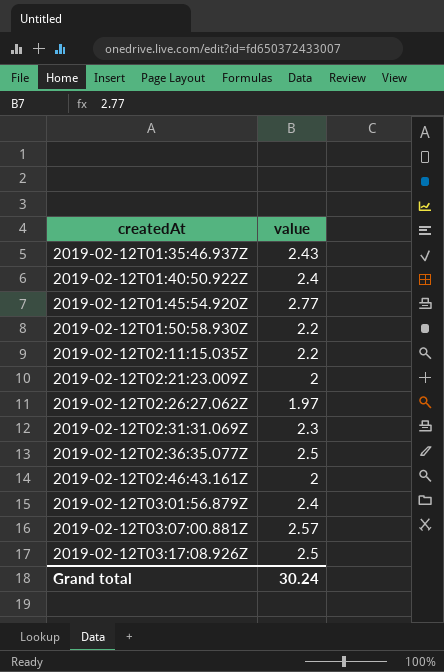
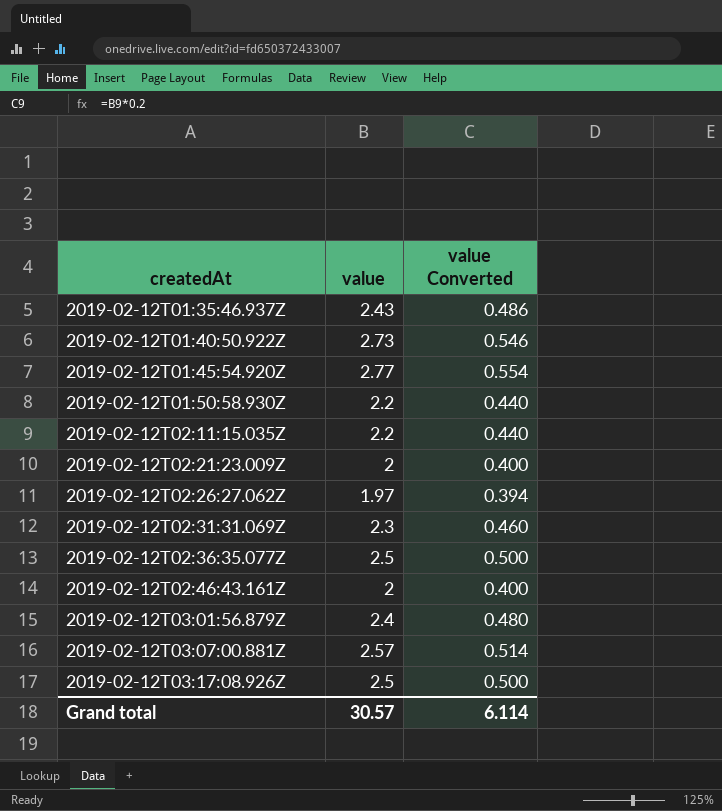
column value Converted | formula: none -> [value] * 0.2
2019-02-12T01:40:50.922Z | value: 2.4 -> 2.73
Grand total | value: 30.24 -> 30.57

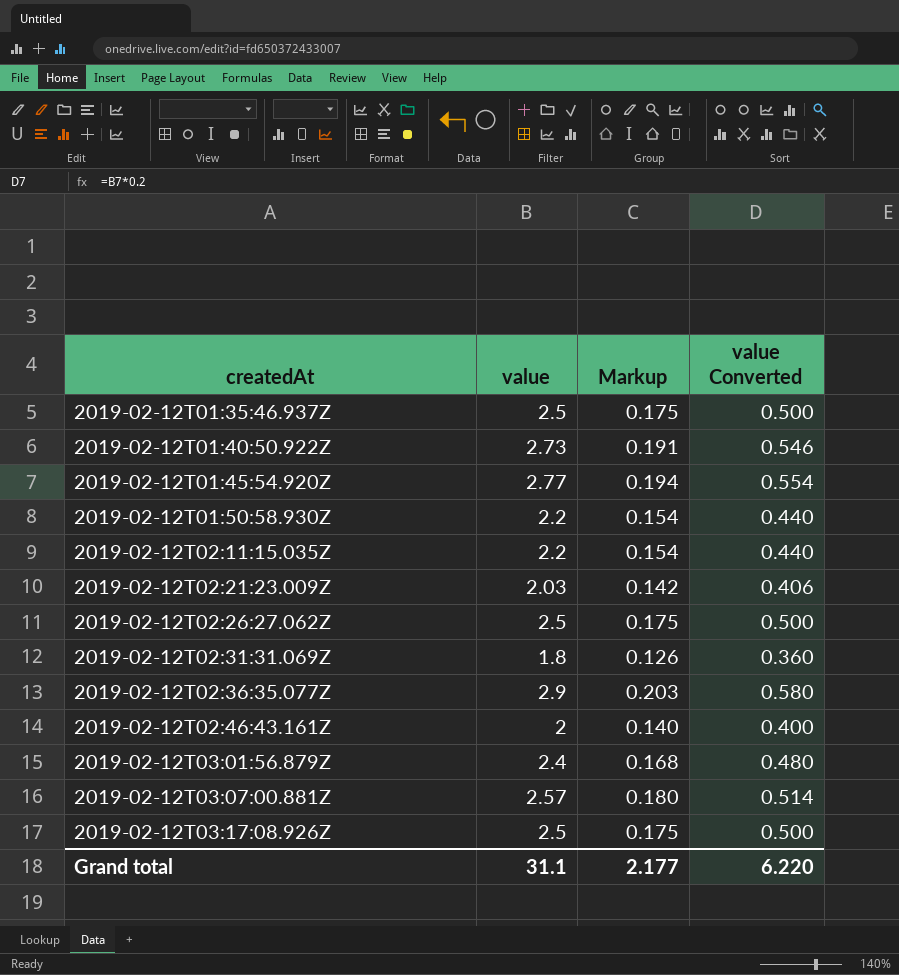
column Markup | formula: none -> [value] * 0.07
2019-02-12T01:35:46.937Z | value: 2.43 -> 2.5
2019-02-12T01:35:46.937Z | value Converted: 0.486 -> 0.500
2019-02-12T02:21:23.009Z | value: 2 -> 2.03
2019-02-12T02:21:23.009Z | value Converted: 0.400 -> 0.406
2019-02-12T02:26:27.062Z | value: 1.97 -> 2.5
2019-02-12T02:26:27.062Z | value Converted: 0.394 -> 0.500
2019-02-12T02:31:31.069Z | value: 2.3 -> 1.8
2019-02-12T02:31:31.069Z | value Converted: 0.460 -> 0.360
2019-02-12T02:36:35.077Z | value: 2.5 -> 2.9
2019-02-12T02:36:35.077Z | value Converted: 0.500 -> 0.580
Grand total | value: 30.57 -> 31.1
Grand total | value Converted: 6.114 -> 6.220

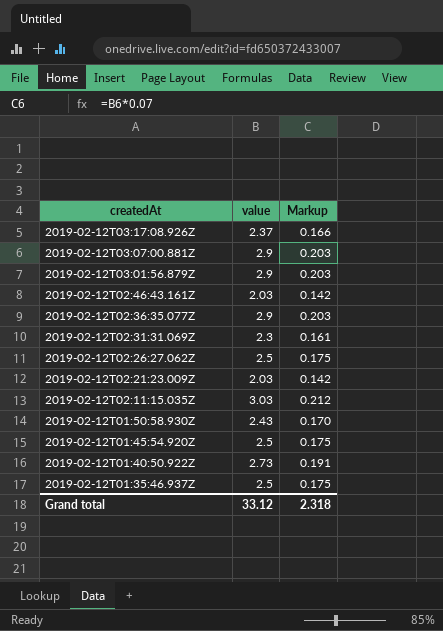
row order: createdAt ascending -> createdAt descending
column value Converted | formula: [value] * 0.2 -> none
2019-02-12T03:17:08.926Z | value: 2.5 -> 2.37
2019-02-12T03:17:08.926Z | Markup: 0.175 -> 0.166
2019-02-12T03:07:00.881Z | value: 2.57 -> 2.9
2019-02-12T03:07:00.881Z | Markup: 0.180 -> 0.203
2019-02-12T03:01:56.879Z | value: 2.4 -> 2.9
2019-02-12T03:01:56.879Z | Markup: 0.168 -> 0.203
2019-02-12T02:46:43.161Z | value: 2 -> 2.03
2019-02-12T02:46:43.161Z | Markup: 0.140 -> 0.142
2019-02-12T02:31:31.069Z | value: 1.8 -> 2.3
2019-02-12T02:31:31.069Z | Markup: 0.126 -> 0.161
2019-02-12T02:11:15.035Z | value: 2.2 -> 3.03
2019-02-12T02:11:15.035Z | Markup: 0.154 -> 0.212
2019-02-12T01:50:58.930Z | value: 2.2 -> 2.43
2019-02-12T01:50:58.930Z | Markup: 0.154 -> 0.170
2019-02-12T01:45:54.920Z | value: 2.77 -> 2.5
2019-02-12T01:45:54.920Z | Markup: 0.194 -> 0.175
Grand total | value: 31.1 -> 33.12
Grand total | Markup: 2.177 -> 2.318

